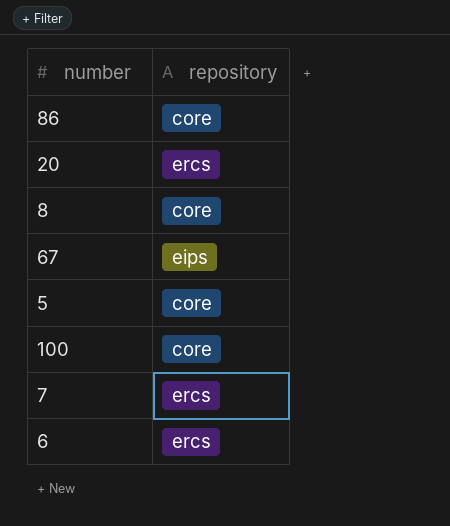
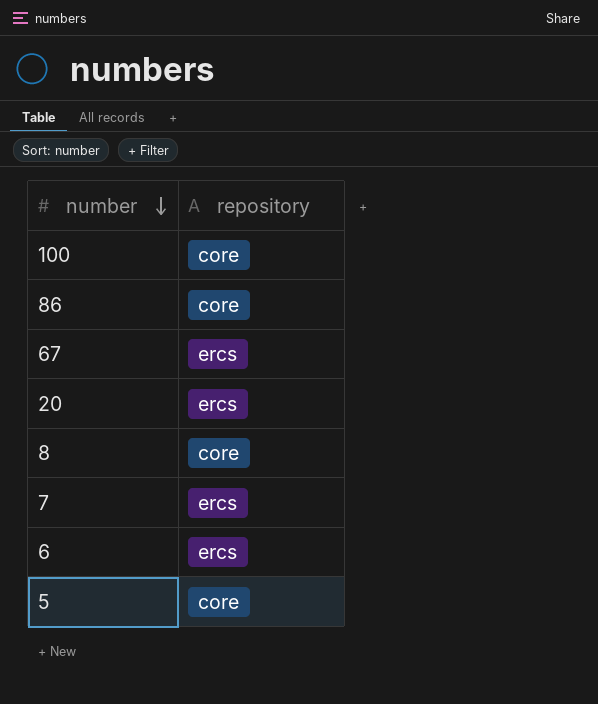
row order: none -> number descending
67 | repository: eips -> ercs

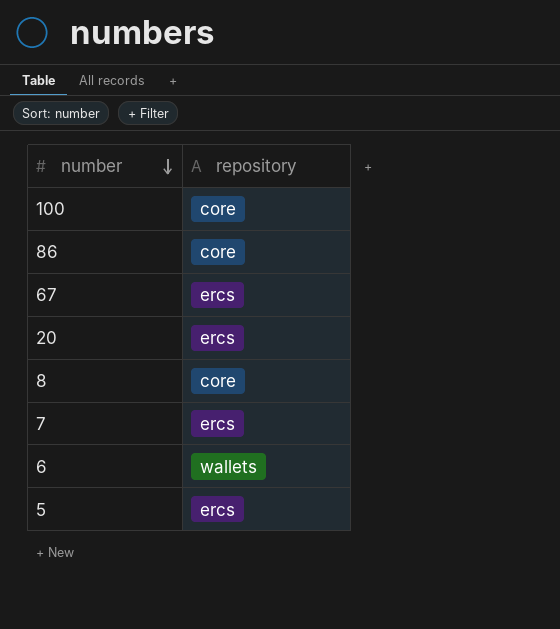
6 | repository: ercs -> wallets
5 | repository: core -> ercs

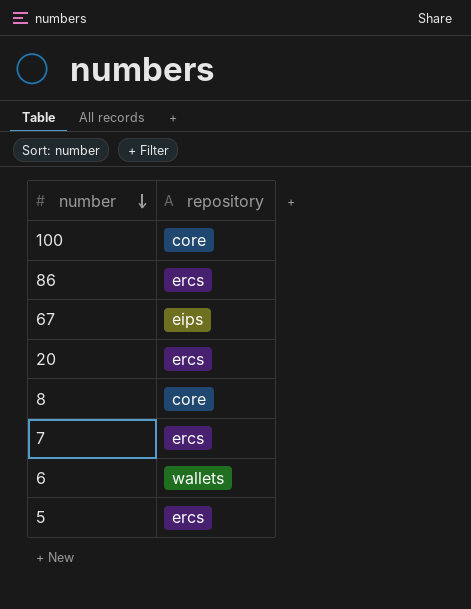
86 | repository: core -> ercs
67 | repository: ercs -> eips

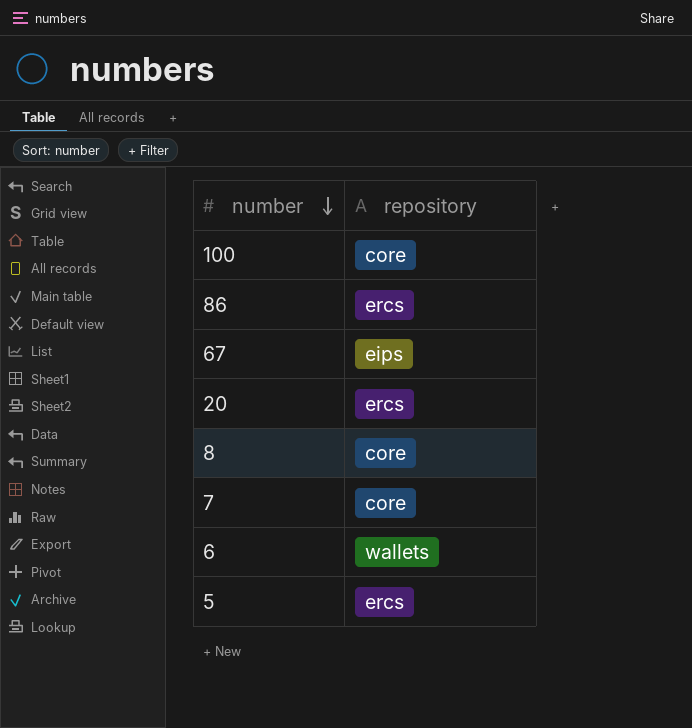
7 | repository: ercs -> core

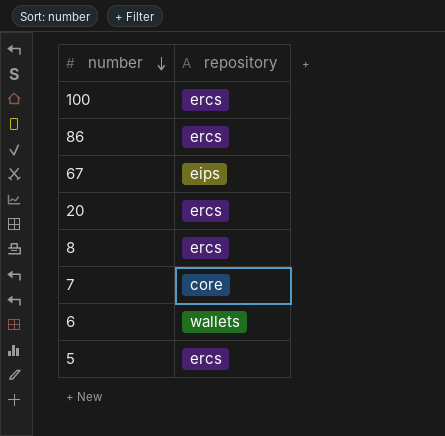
100 | repository: core -> ercs
8 | repository: core -> ercs

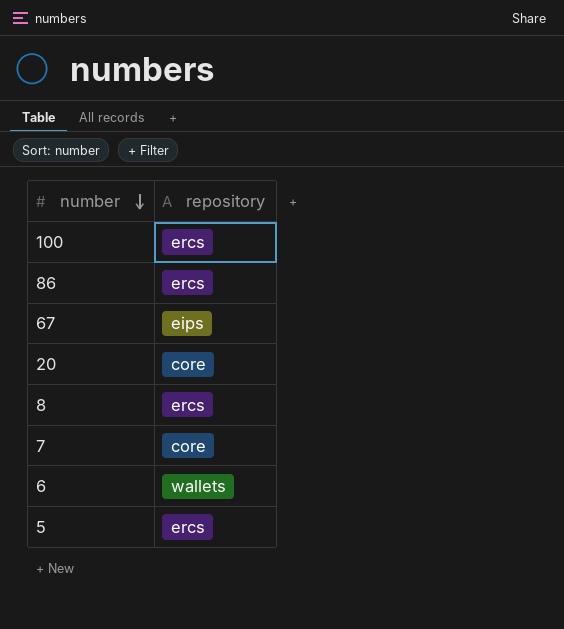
20 | repository: ercs -> core

